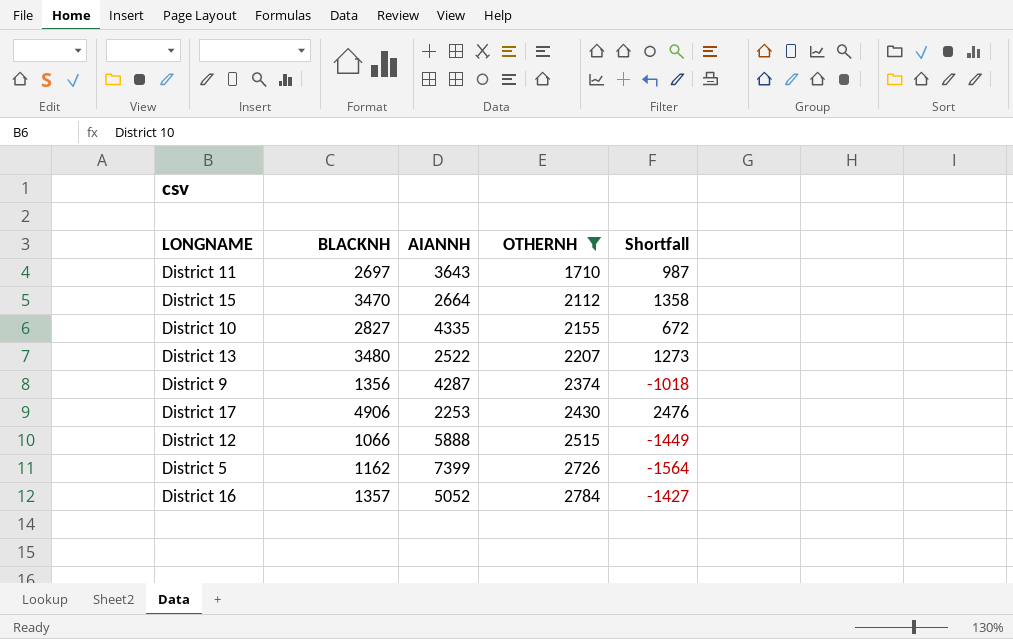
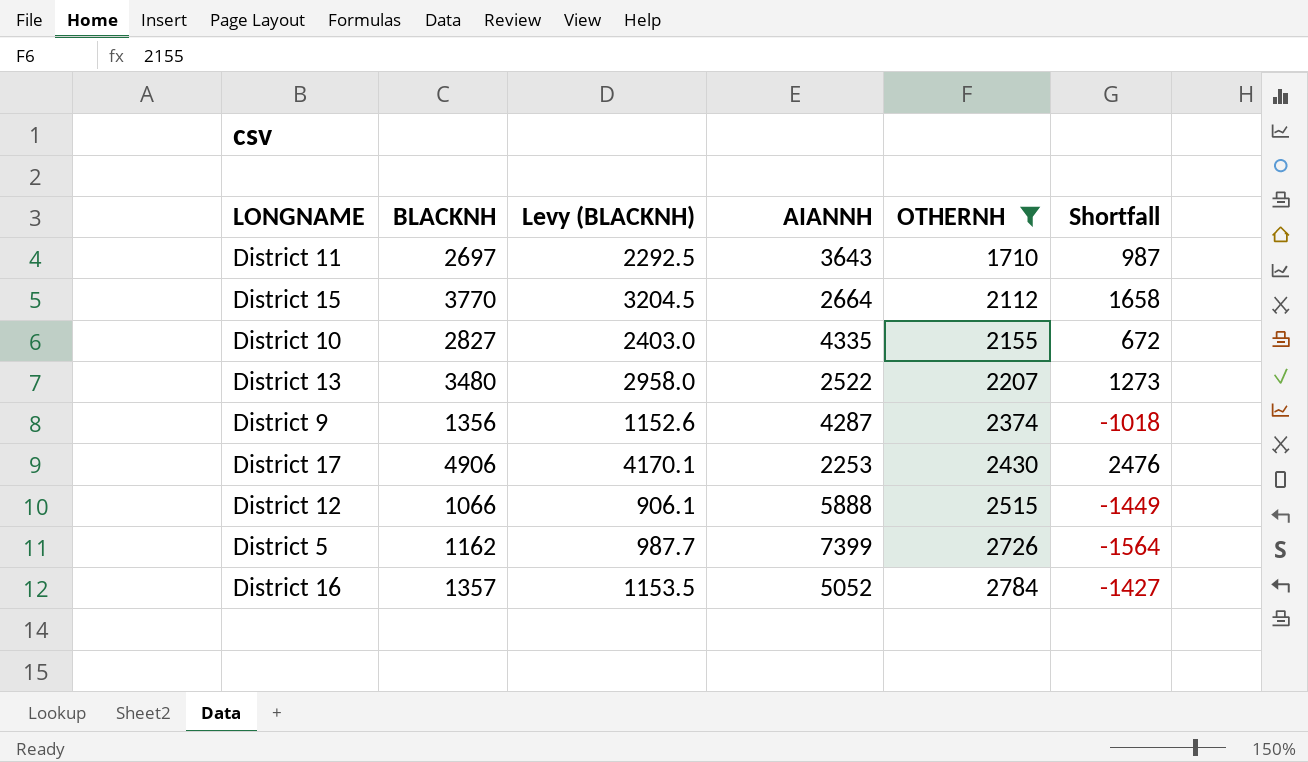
column Levy (BLACKNH) | formula: none -> [BLACKNH] * 0.85
District 15 | BLACKNH: 3470 -> 3770
District 15 | Shortfall: 1358 -> 1658

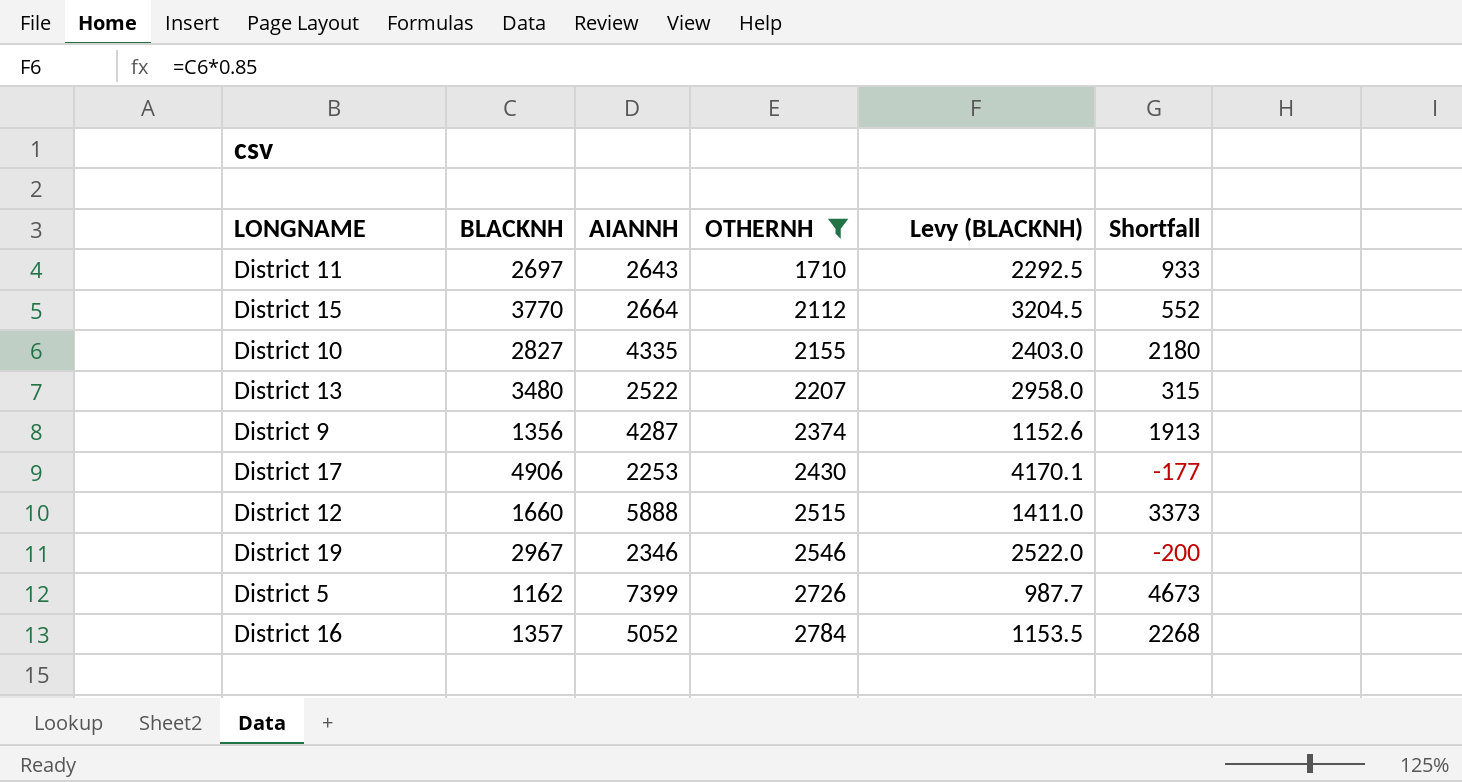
column Levy (BLACKNH) | position: 3 -> 5
column Shortfall | formula: [BLACKNH] - [OTHERNH] -> [AIANNH] - [OTHERNH]
District 11 | AIANNH: 3643 -> 2643
District 12 | BLACKNH: 1066 -> 1660
District 12 | Levy (BLACKNH): 906.1 -> 1411.0
row District 19: none -> 2967 | 2346 | 2546 | 2522.0 | -200

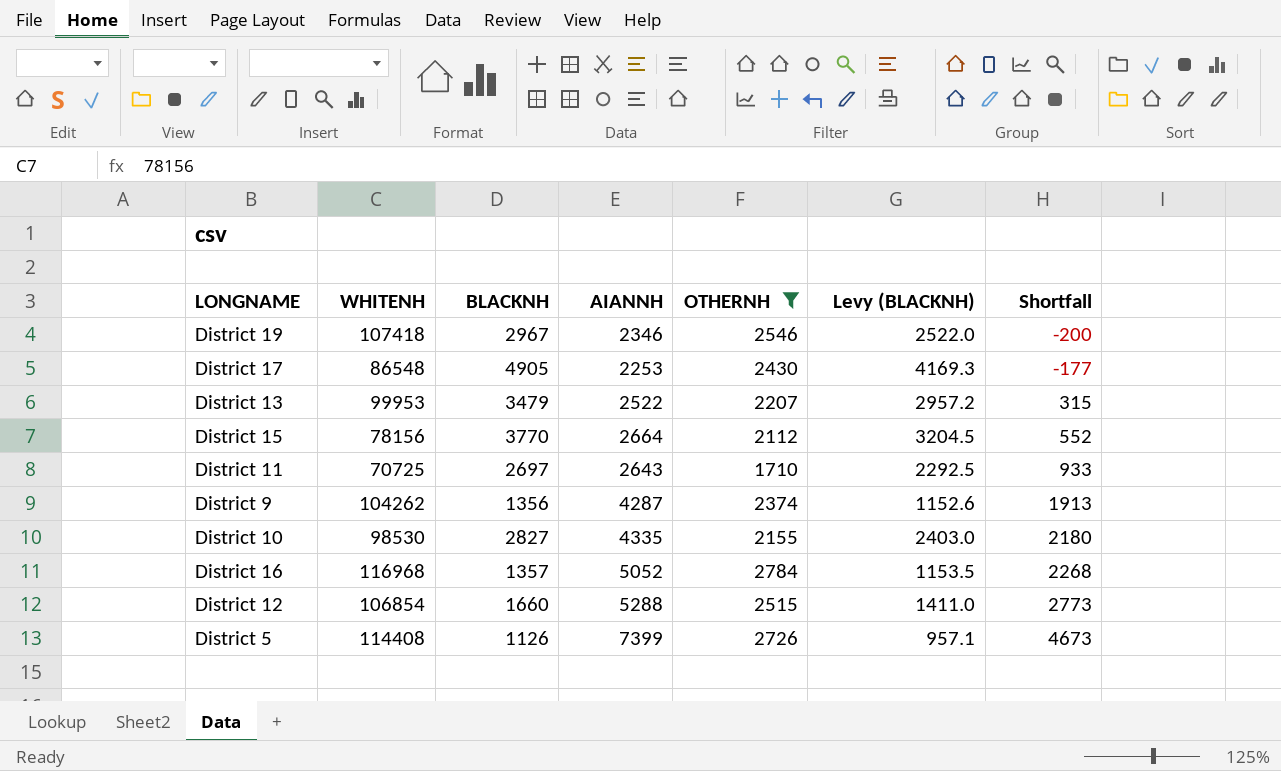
row order: OTHERNH ascending -> Shortfall ascending
column WHITENH | position: none -> 2
District 17 | BLACKNH: 4906 -> 4905
District 17 | Levy (BLACKNH): 4170.1 -> 4169.3
District 13 | BLACKNH: 3480 -> 3479
District 13 | Levy (BLACKNH): 2958.0 -> 2957.2
District 12 | AIANNH: 5888 -> 5288
District 12 | Shortfall: 3373 -> 2773
District 5 | BLACKNH: 1162 -> 1126
District 5 | Levy (BLACKNH): 987.7 -> 957.1

